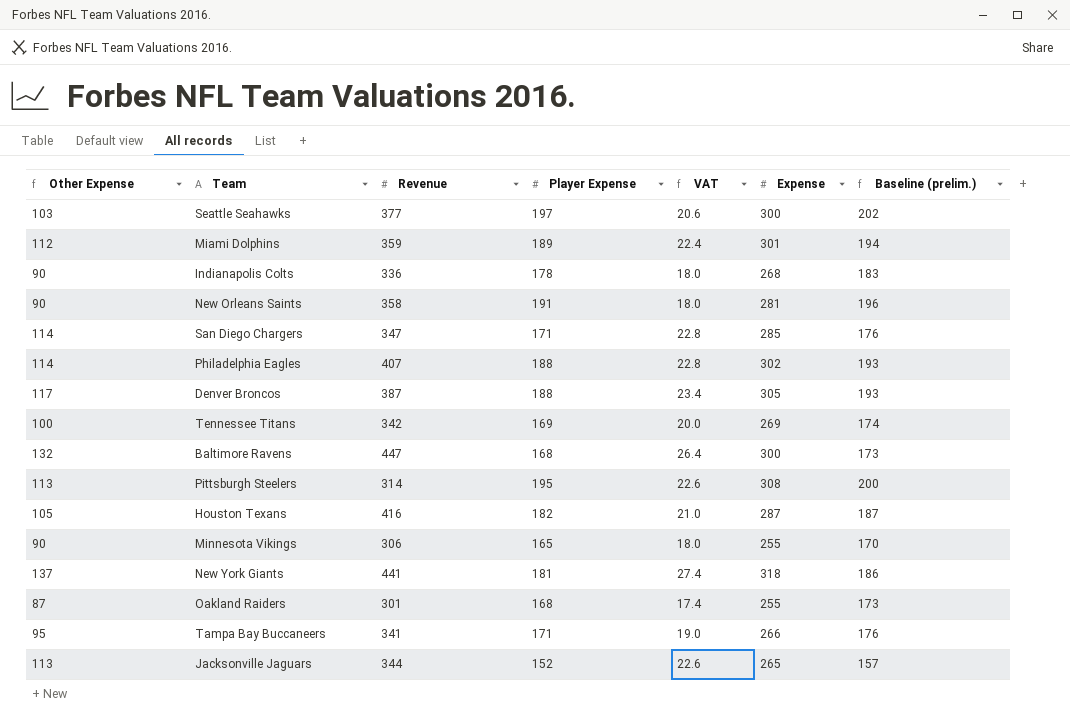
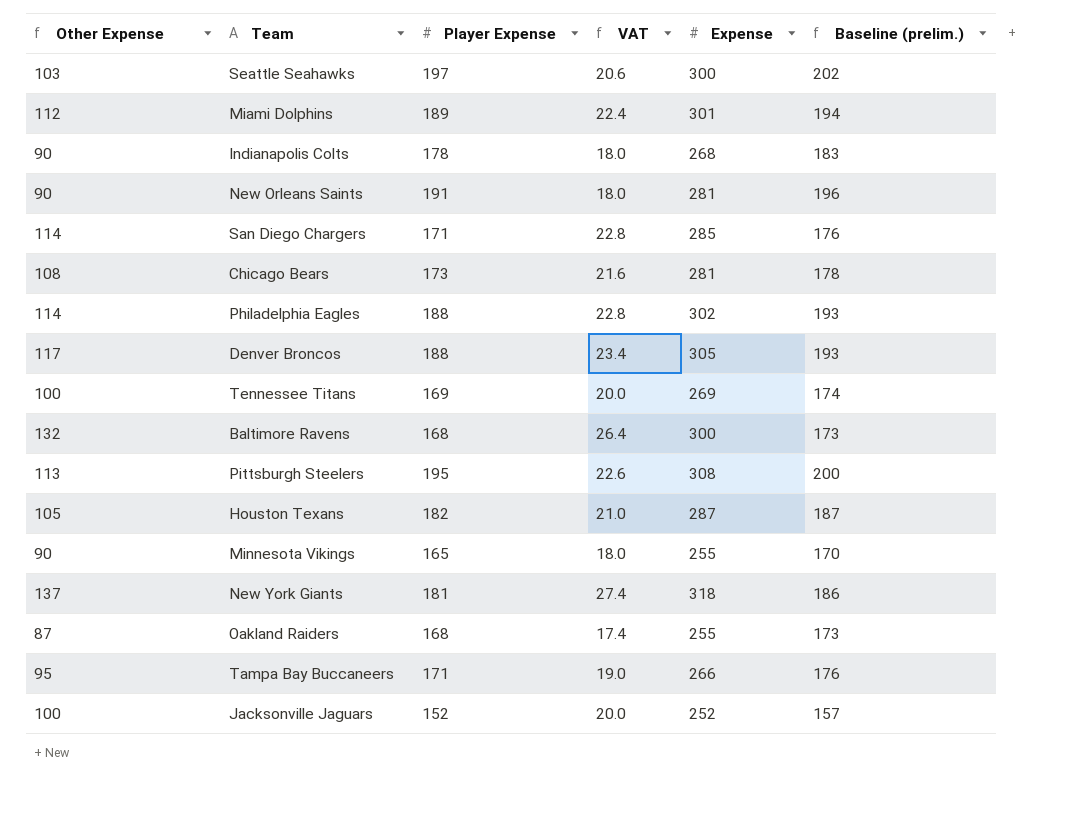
column Revenue | position: 3 -> none
row Chicago Bears: none -> 108 | 173 | 21.6 | 281 | 178
Jacksonville Jaguars | Other Expense: 113 -> 100
Jacksonville Jaguars | VAT: 22.6 -> 20.0
Jacksonville Jaguars | Expense: 265 -> 252

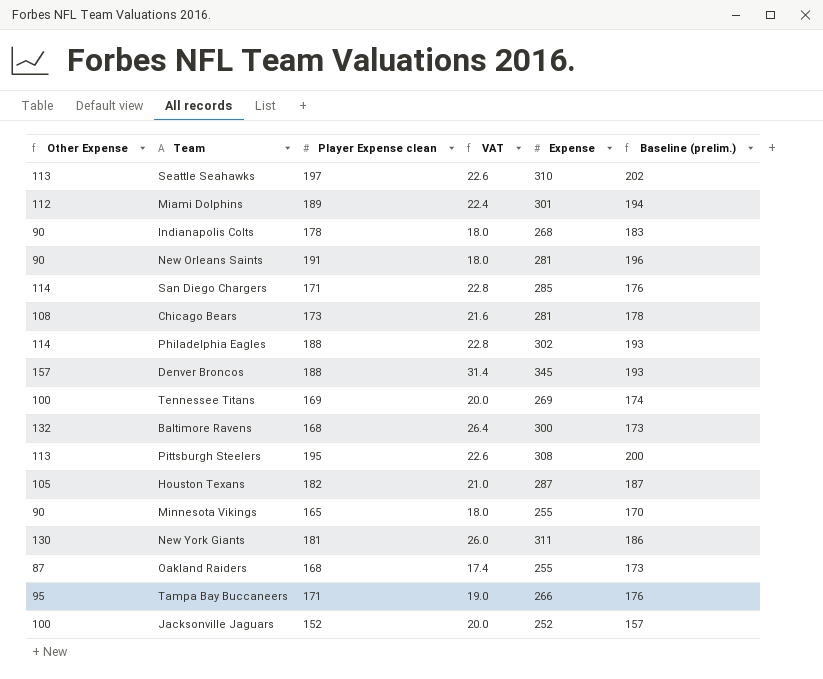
column name: Player Expense -> Player Expense clean
Seattle Seahawks | Other Expense: 103 -> 113
Seattle Seahawks | VAT: 20.6 -> 22.6
Seattle Seahawks | Expense: 300 -> 310
Denver Broncos | Other Expense: 117 -> 157
Denver Broncos | VAT: 23.4 -> 31.4
Denver Broncos | Expense: 305 -> 345
New York Giants | Other Expense: 137 -> 130
New York Giants | VAT: 27.4 -> 26.0
New York Giants | Expense: 318 -> 311

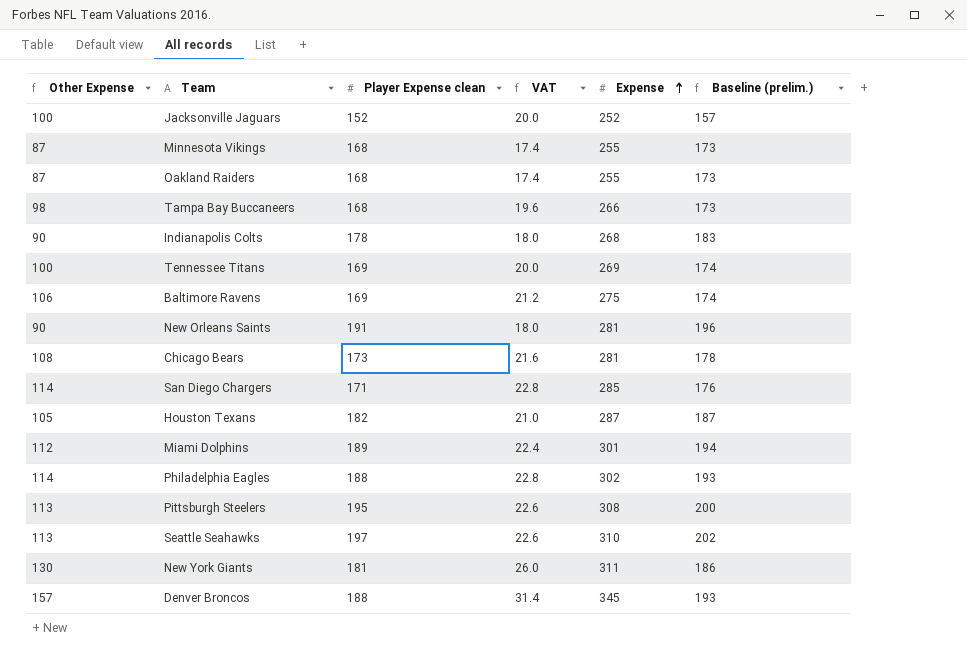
row order: none -> Expense ascending
Minnesota Vikings | Other Expense: 90 -> 87
Minnesota Vikings | Player Expense clean: 165 -> 168
Minnesota Vikings | VAT: 18.0 -> 17.4
Minnesota Vikings | Baseline (prelim.): 170 -> 173
Tampa Bay Buccaneers | Other Expense: 95 -> 98
Tampa Bay Buccaneers | Player Expense clean: 171 -> 168
Tampa Bay Buccaneers | VAT: 19.0 -> 19.6
Tampa Bay Buccaneers | Baseline (prelim.): 176 -> 173
Baltimore Ravens | Other Expense: 132 -> 106
Baltimore Ravens | Player Expense clean: 168 -> 169
Baltimore Ravens | VAT: 26.4 -> 21.2
Baltimore Ravens | Expense: 300 -> 275
Baltimore Ravens | Baseline (prelim.): 173 -> 174

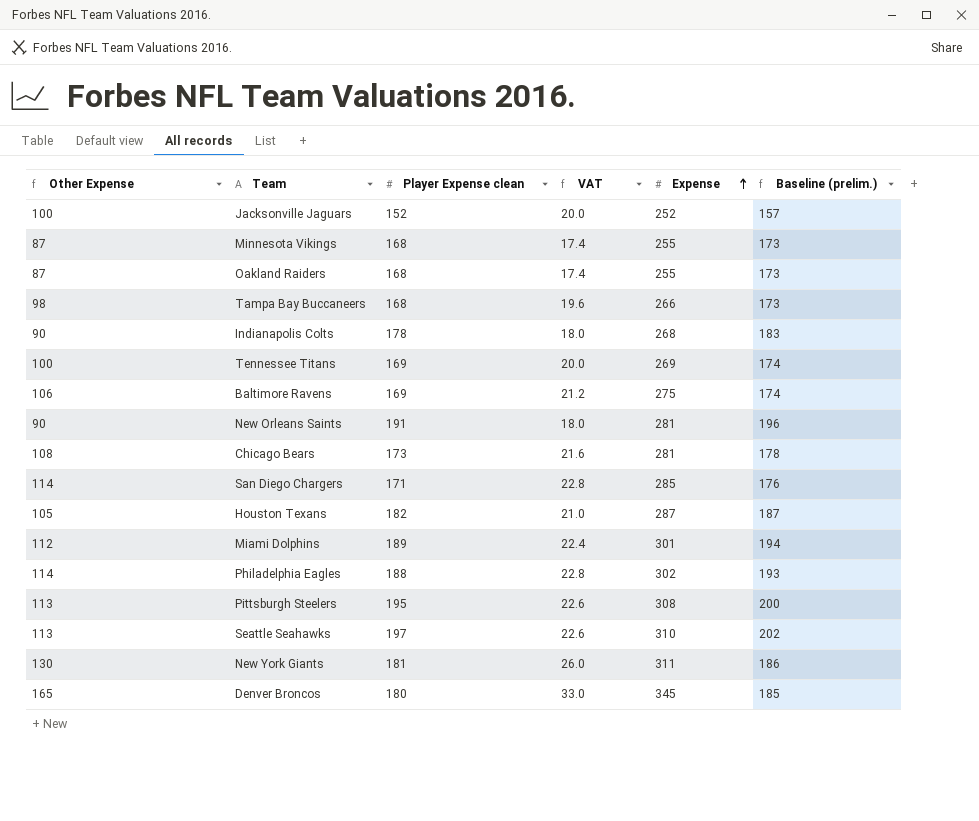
Denver Broncos | Other Expense: 157 -> 165
Denver Broncos | Player Expense clean: 188 -> 180
Denver Broncos | VAT: 31.4 -> 33.0
Denver Broncos | Baseline (prelim.): 193 -> 185

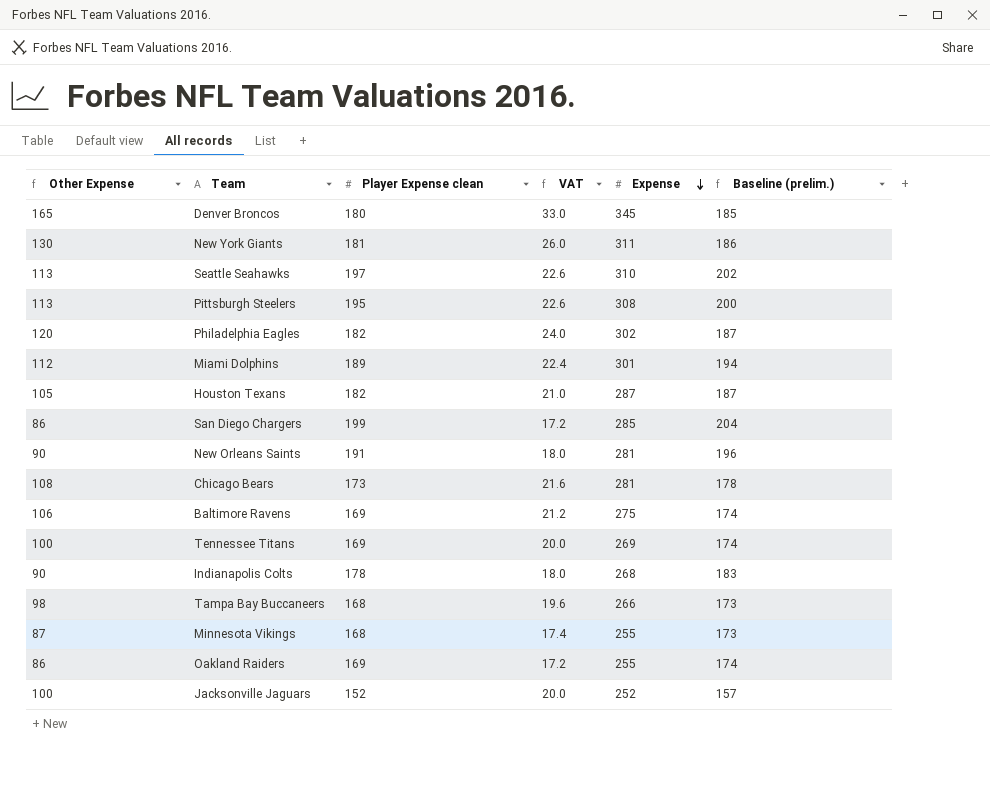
row order: Expense ascending -> Expense descending
Philadelphia Eagles | Other Expense: 114 -> 120
Philadelphia Eagles | Player Expense clean: 188 -> 182
Philadelphia Eagles | VAT: 22.8 -> 24.0
Philadelphia Eagles | Baseline (prelim.): 193 -> 187
San Diego Chargers | Other Expense: 114 -> 86
San Diego Chargers | Player Expense clean: 171 -> 199
San Diego Chargers | VAT: 22.8 -> 17.2
San Diego Chargers | Baseline (prelim.): 176 -> 204
Oakland Raiders | Other Expense: 87 -> 86
Oakland Raiders | Player Expense clean: 168 -> 169
Oakland Raiders | VAT: 17.4 -> 17.2
Oakland Raiders | Baseline (prelim.): 173 -> 174

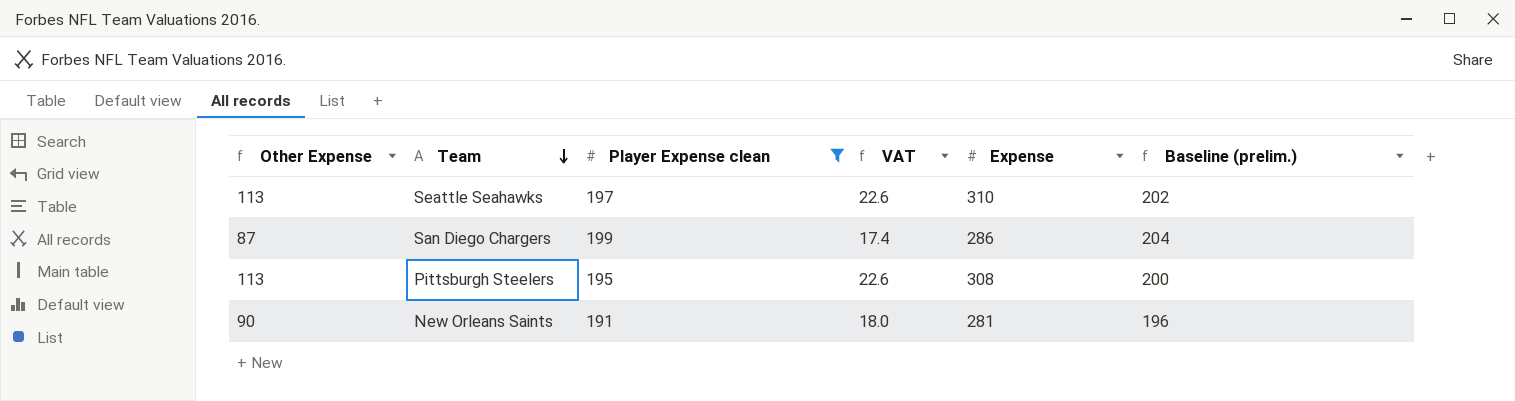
filter: none -> Player Expense clean >= 191
row order: Expense descending -> Team descending
San Diego Chargers | Other Expense: 86 -> 87
San Diego Chargers | VAT: 17.2 -> 17.4
San Diego Chargers | Expense: 285 -> 286

